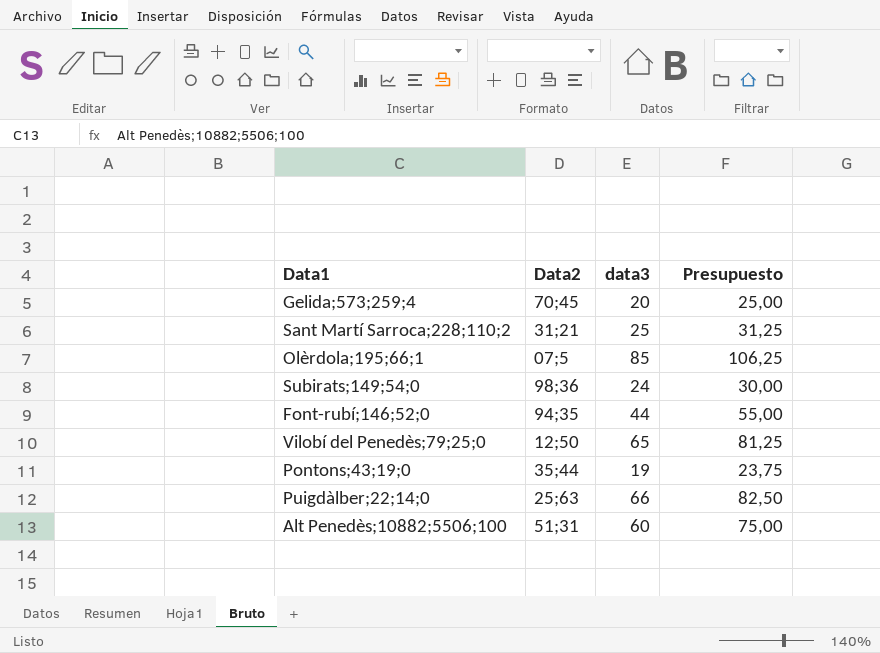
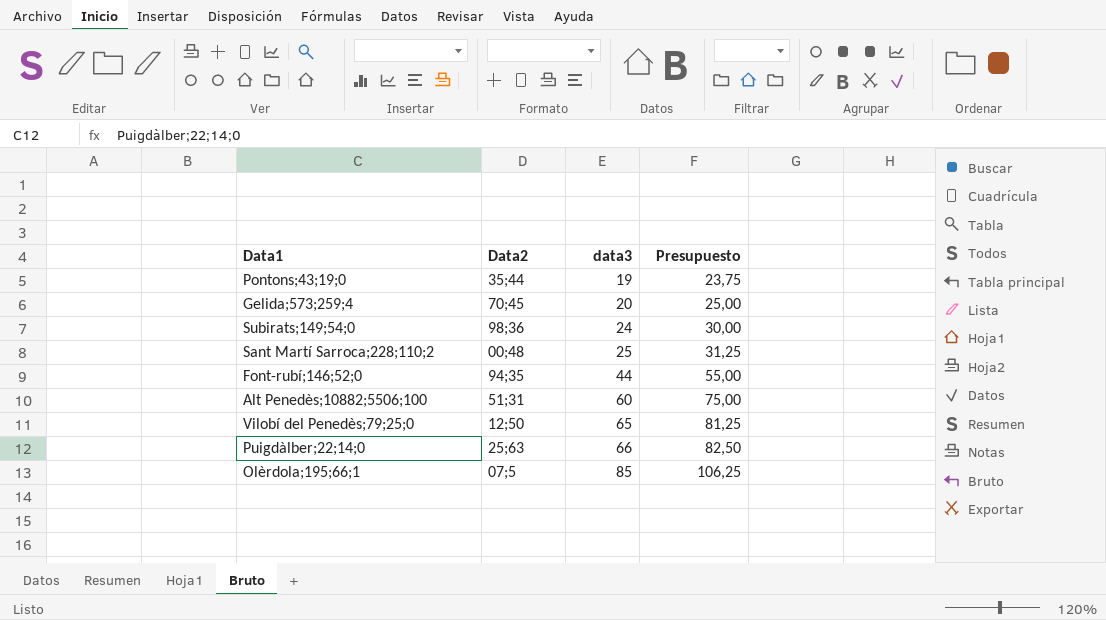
row order: none -> data3 ascending
Sant Martí Sarroca;228;110;2 | Data2: 31;21 -> 00;48

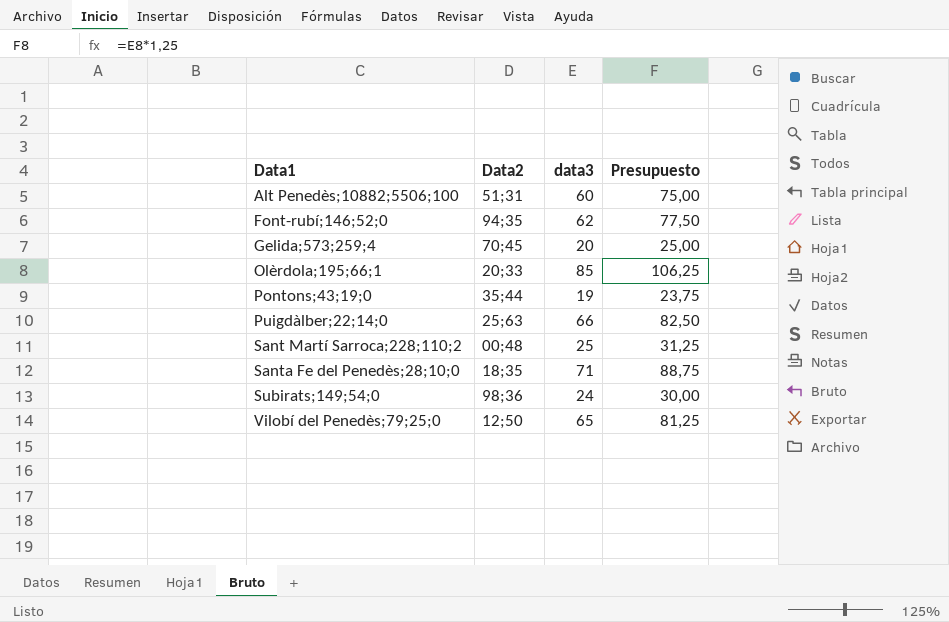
row order: data3 ascending -> Data1 ascending
Font-rubí;146;52;0 | data3: 44 -> 62
Font-rubí;146;52;0 | Presupuesto: 55,00 -> 77,50
Olèrdola;195;66;1 | Data2: 07;5 -> 20;33
row Santa Fe del Penedès;28;10;0: none -> 18;35 | 71 | 88,75

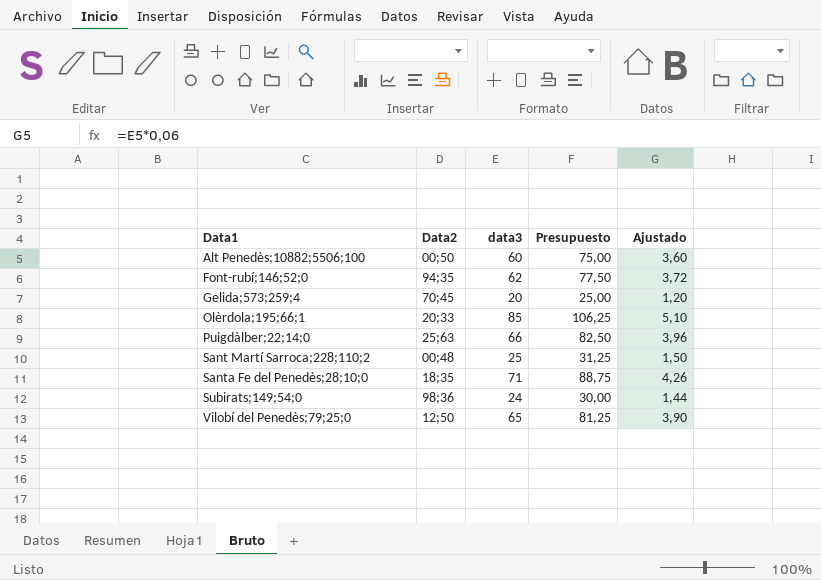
column Ajustado | formula: none -> [data3] * 0,06
row Pontons;43;19;0: 35;44 | 19 | 23,75 -> none
Alt Penedès;10882;5506;100 | Data2: 51;31 -> 00;50

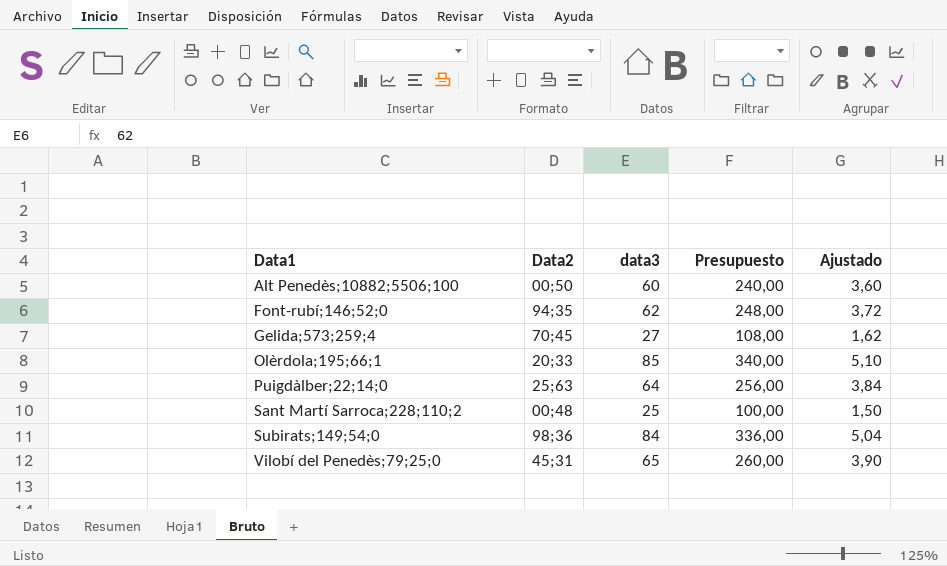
column Presupuesto | formula: [data3] * 1,25 -> [data3] * 4
row Santa Fe del Penedès;28;10;0: 18;35 | 71 | 88,75 | 4,26 -> none
Gelida;573;259;4 | data3: 20 -> 27
Gelida;573;259;4 | Ajustado: 1,20 -> 1,62
Puigdàlber;22;14;0 | data3: 66 -> 64
Puigdàlber;22;14;0 | Ajustado: 3,96 -> 3,84
Subirats;149;54;0 | data3: 24 -> 84
Subirats;149;54;0 | Ajustado: 1,44 -> 5,04
Vilobí del Penedès;79;25;0 | Data2: 12;50 -> 45;31

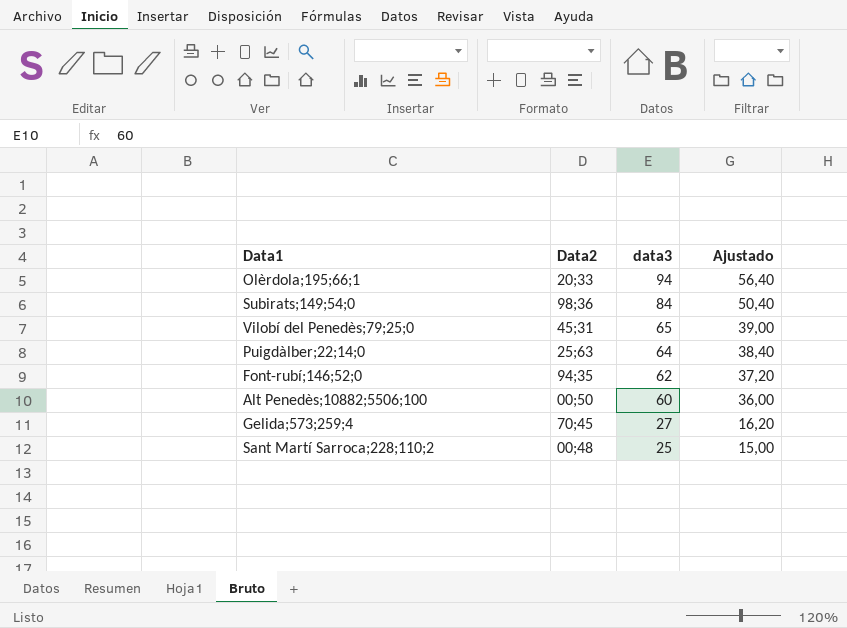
row order: Data1 ascending -> data3 descending
column Presupuesto | formula: [data3] * 4 -> none
column Ajustado | formula: [data3] * 0,06 -> [data3] * 0,6
Olèrdola;195;66;1 | data3: 85 -> 94

